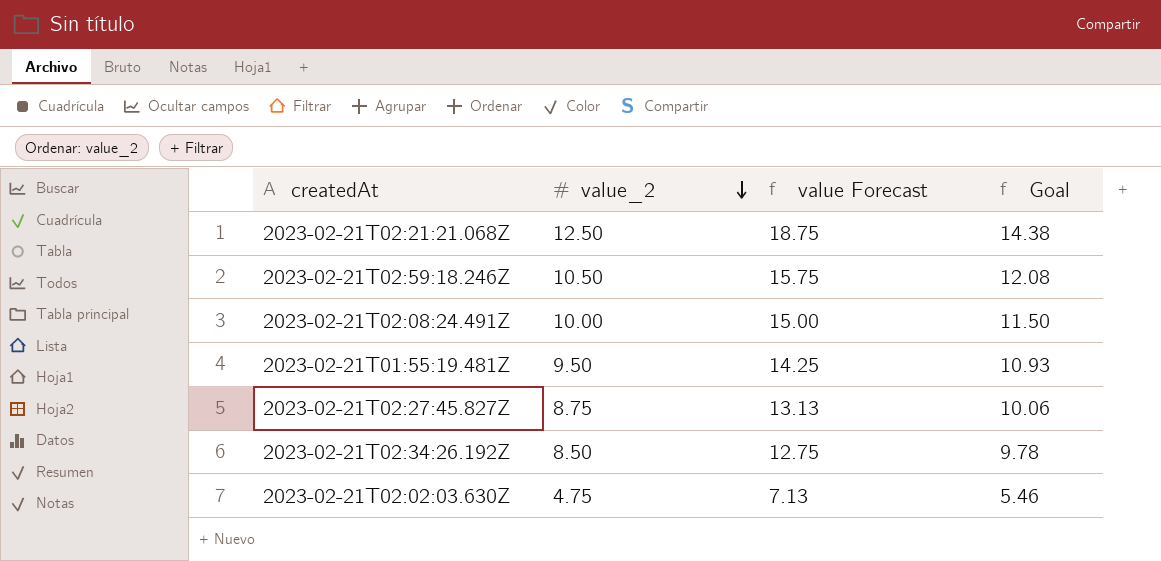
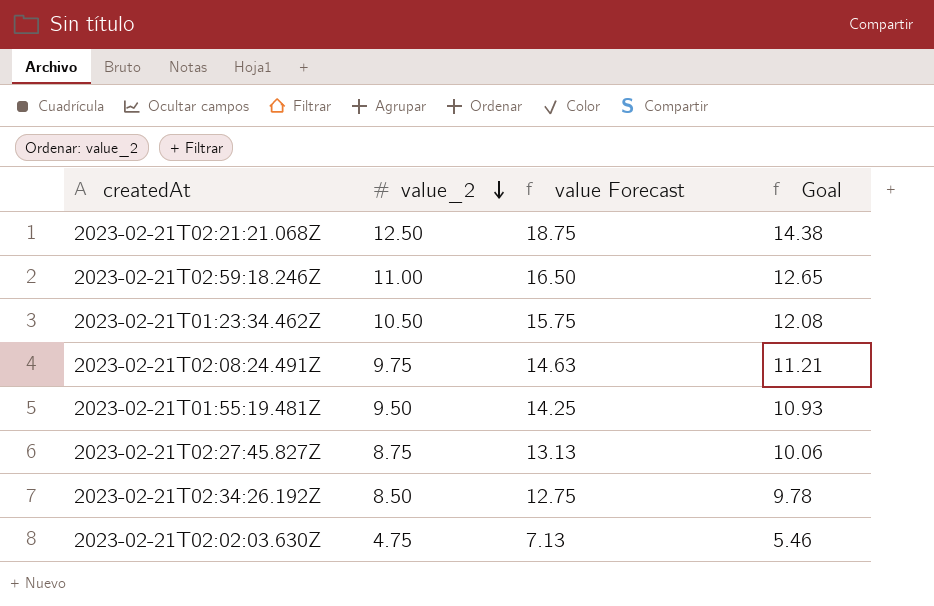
2023-02-21T02:59:18.246Z | value_2: 10.50 -> 11.00
2023-02-21T02:59:18.246Z | value Forecast: 15.75 -> 16.50
2023-02-21T02:59:18.246Z | Goal: 12.08 -> 12.65
row 2023-02-21T01:23:34.462Z: none -> 10.50 | 15.75 | 12.08
2023-02-21T02:08:24.491Z | value_2: 10.00 -> 9.75
2023-02-21T02:08:24.491Z | value Forecast: 15.00 -> 14.63
2023-02-21T02:08:24.491Z | Goal: 11.50 -> 11.21

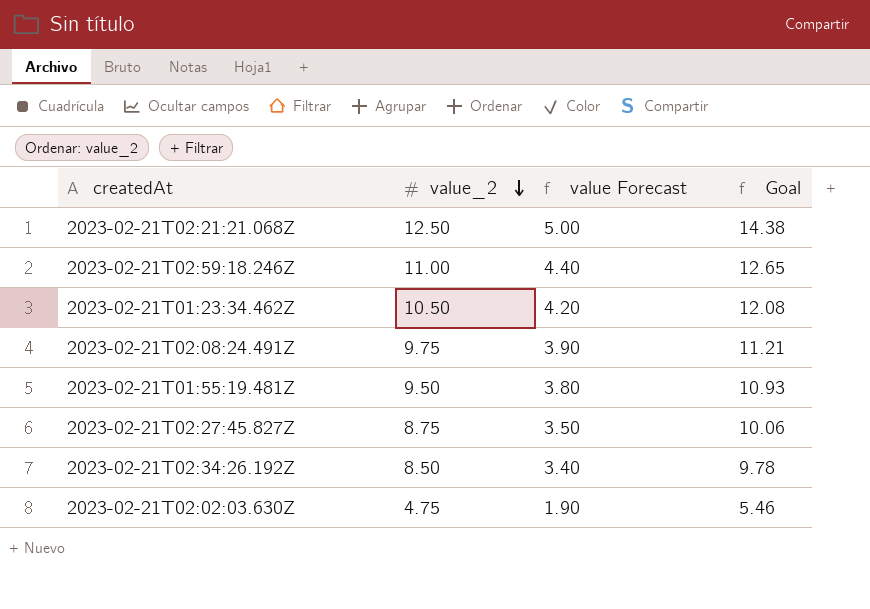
column value Forecast | formula: [value_2] * 1.5 -> [value_2] * 0.4

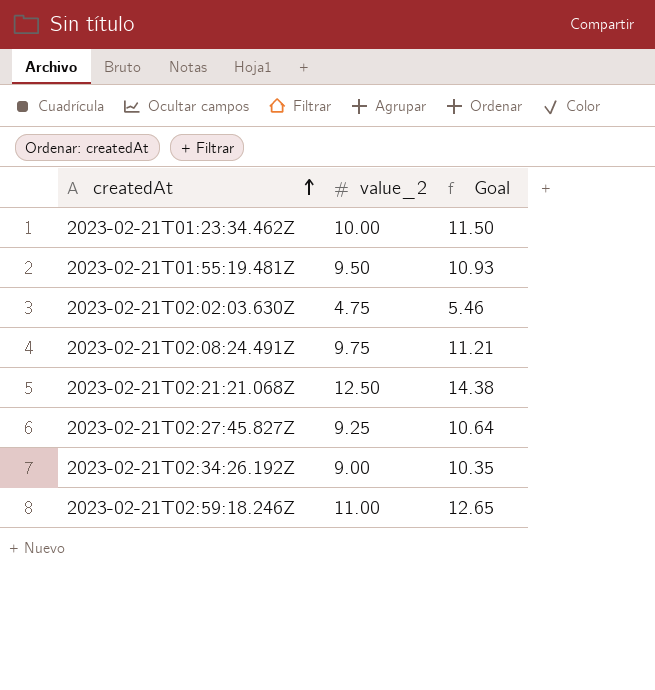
row order: value_2 descending -> createdAt ascending
column value Forecast | formula: [value_2] * 0.4 -> none
2023-02-21T01:23:34.462Z | value_2: 10.50 -> 10.00
2023-02-21T01:23:34.462Z | Goal: 12.08 -> 11.50
2023-02-21T02:27:45.827Z | value_2: 8.75 -> 9.25
2023-02-21T02:27:45.827Z | Goal: 10.06 -> 10.64
2023-02-21T02:34:26.192Z | value_2: 8.50 -> 9.00
2023-02-21T02:34:26.192Z | Goal: 9.78 -> 10.35

